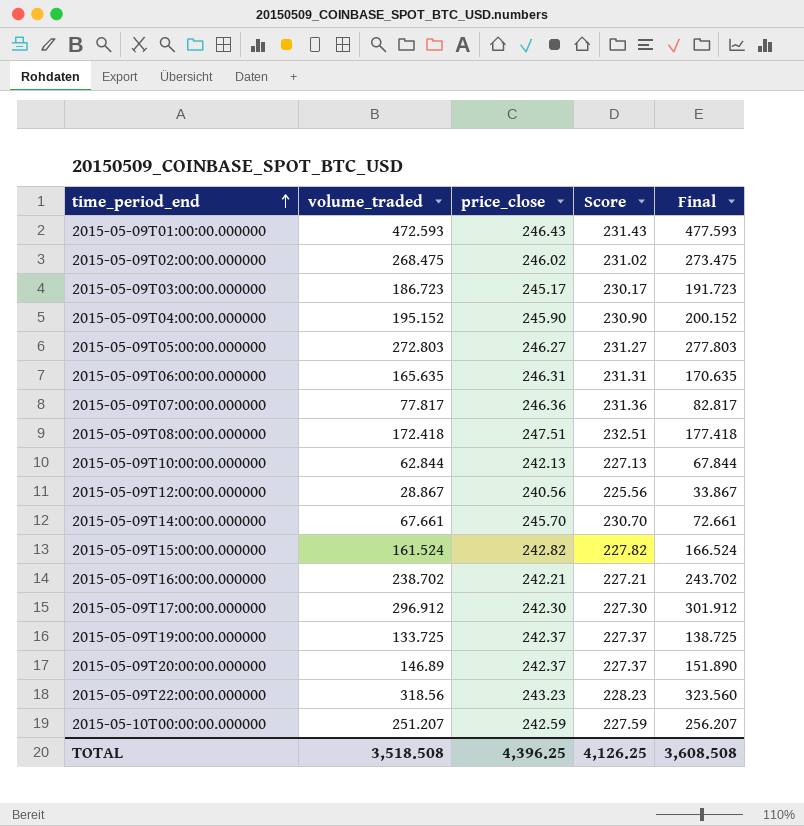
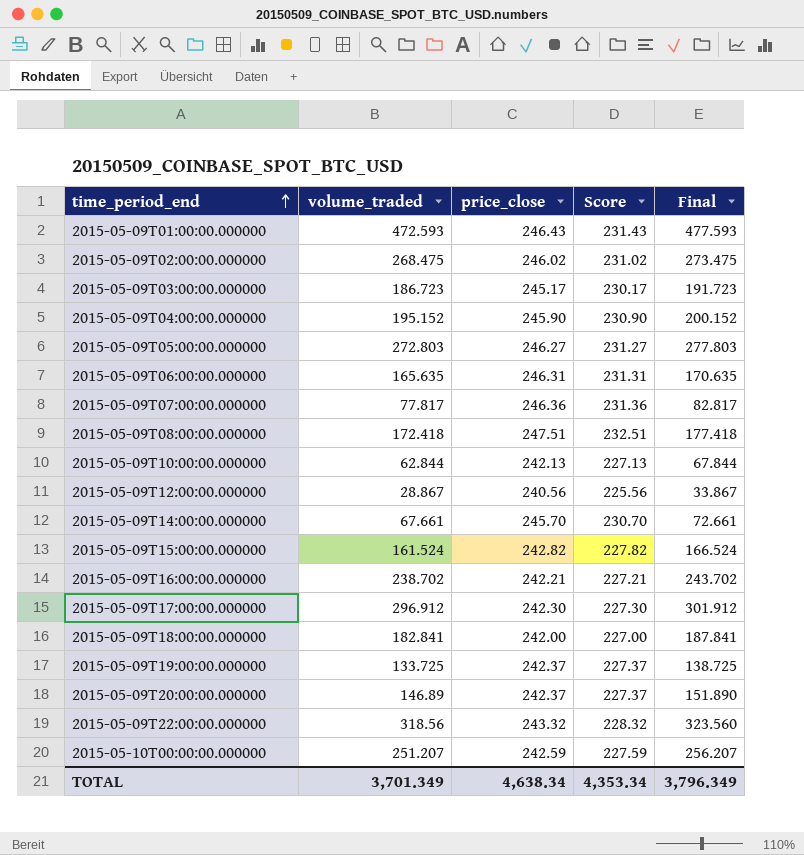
row 2015-05-09T18:00:00.000000: none -> 182.841 | 242.00 | 227.00 | 187.841
2015-05-09T22:00:00.000000 | price_close: 243.23 -> 243.32
2015-05-09T22:00:00.000000 | Score: 228.23 -> 228.32
TOTAL | volume_traded: 3,518.508 -> 3,701.349
TOTAL | price_close: 4,396.25 -> 4,638.34
TOTAL | Score: 4,126.25 -> 4,353.34
TOTAL | Final: 3,608.508 -> 3,796.349

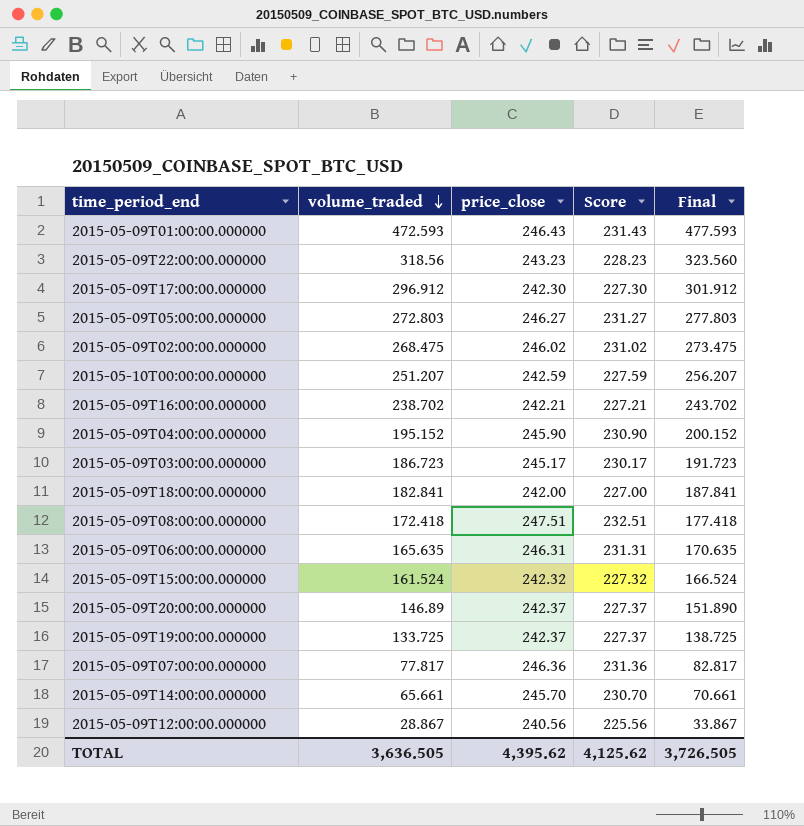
row order: time_period_end ascending -> volume_traded descending
row 2015-05-09T10:00:00.000000: 62.844 | 242.13 | 227.13 | 67.844 -> none
2015-05-09T22:00:00.000000 | price_close: 243.32 -> 243.23
2015-05-09T22:00:00.000000 | Score: 228.32 -> 228.23
2015-05-09T15:00:00.000000 | price_close: 242.82 -> 242.32
2015-05-09T15:00:00.000000 | Score: 227.82 -> 227.32
2015-05-09T14:00:00.000000 | volume_traded: 67.661 -> 65.661
2015-05-09T14:00:00.000000 | Final: 72.661 -> 70.661
TOTAL | volume_traded: 3,701.349 -> 3,636.505
TOTAL | price_close: 4,638.34 -> 4,395.62
TOTAL | Score: 4,353.34 -> 4,125.62
TOTAL | Final: 3,796.349 -> 3,726.505

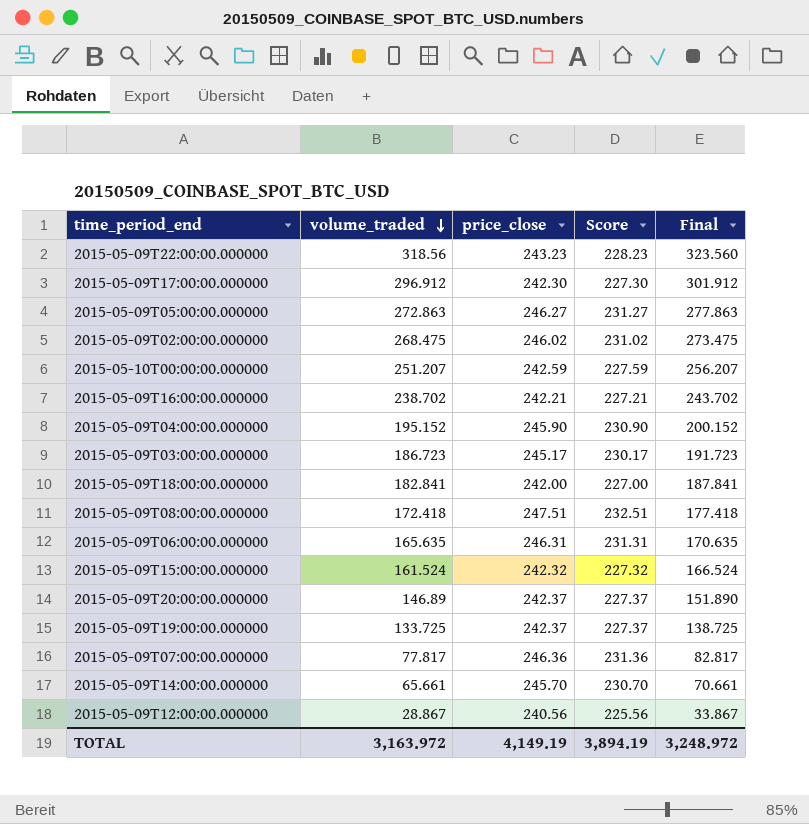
row 2015-05-09T01:00:00.000000: 472.593 | 246.43 | 231.43 | 477.593 -> none
2015-05-09T05:00:00.000000 | volume_traded: 272.803 -> 272.863
2015-05-09T05:00:00.000000 | Final: 277.803 -> 277.863
TOTAL | volume_traded: 3,636.505 -> 3,163.972
TOTAL | price_close: 4,395.62 -> 4,149.19
TOTAL | Score: 4,125.62 -> 3,894.19
TOTAL | Final: 3,726.505 -> 3,248.972

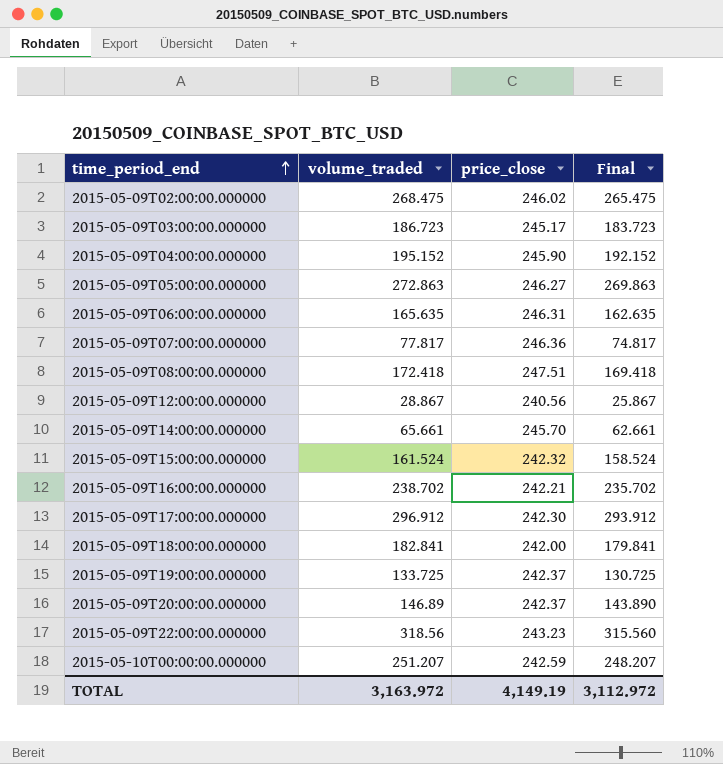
row order: volume_traded descending -> time_period_end ascending
column Score | formula: [price_close] - 15 -> none
column Final | formula: [volume_traded] + 5 -> [volume_traded] - 3
TOTAL | Final: 3,248.972 -> 3,112.972

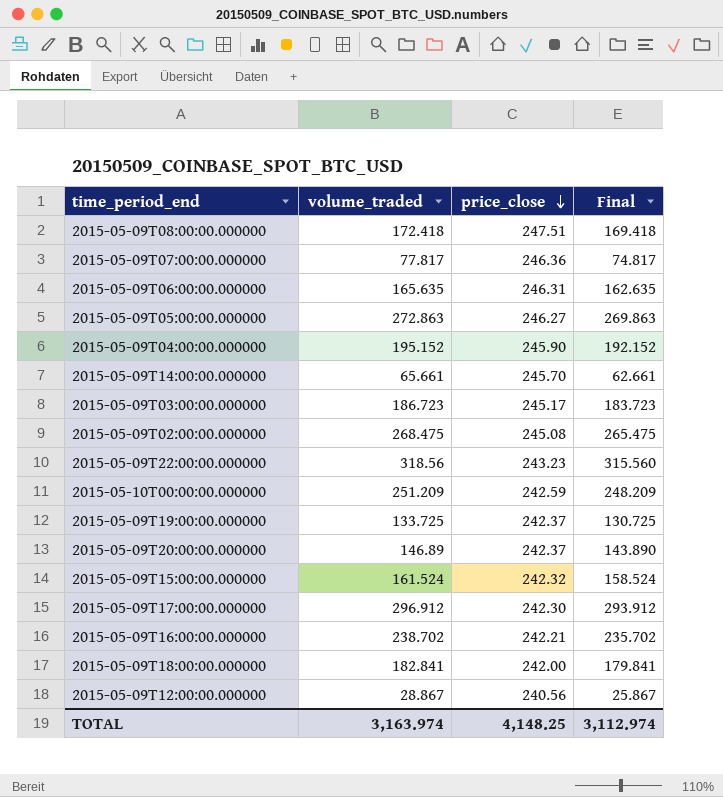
row order: time_period_end ascending -> price_close descending
2015-05-09T02:00:00.000000 | price_close: 246.02 -> 245.08
2015-05-10T00:00:00.000000 | volume_traded: 251.207 -> 251.209
2015-05-10T00:00:00.000000 | Final: 248.207 -> 248.209
TOTAL | volume_traded: 3,163.972 -> 3,163.974
TOTAL | price_close: 4,149.19 -> 4,148.25
TOTAL | Final: 3,112.972 -> 3,112.974

